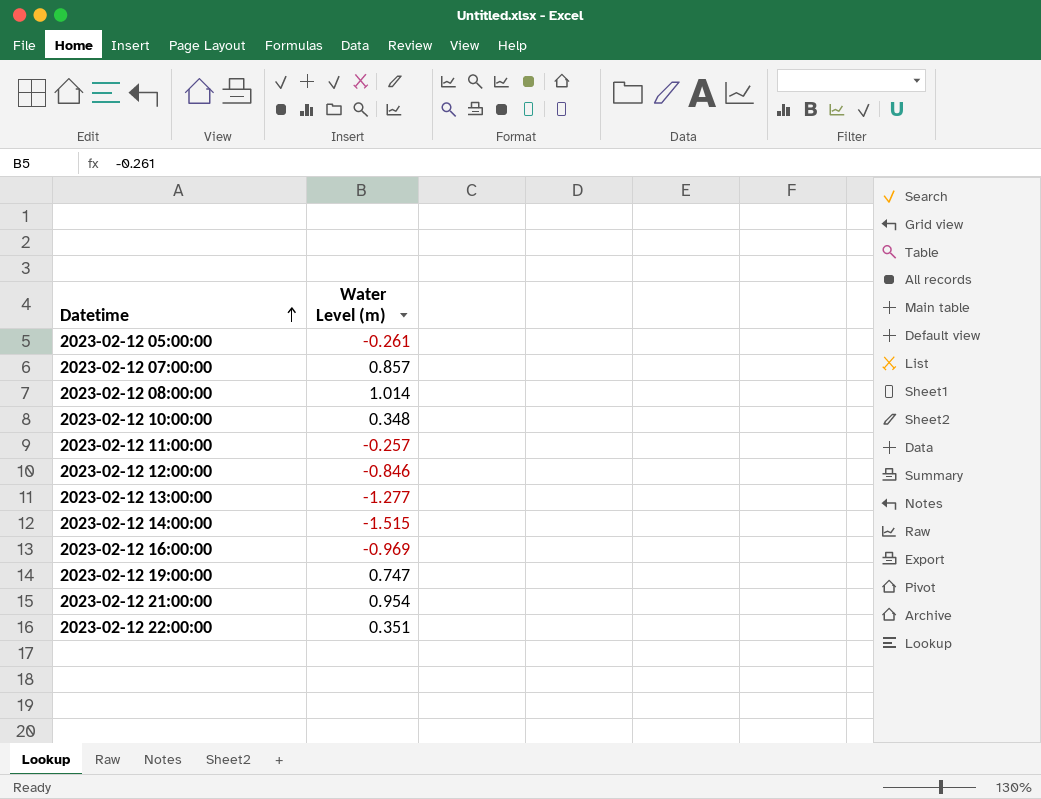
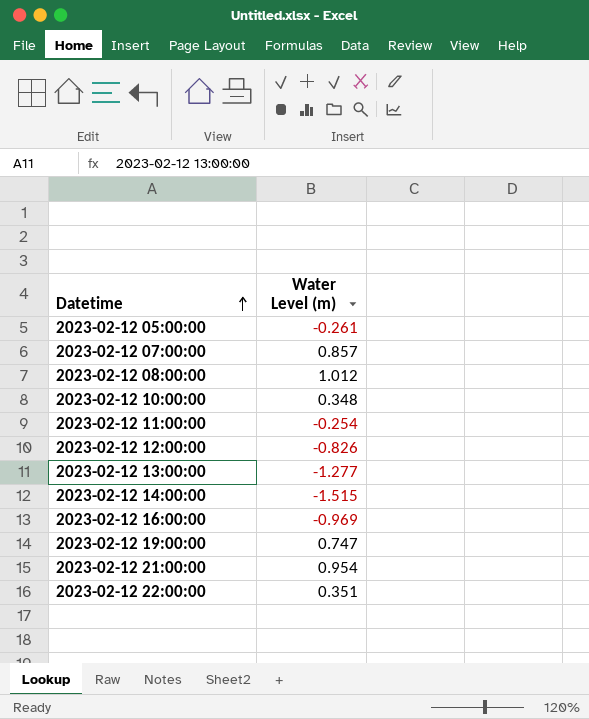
2023-02-12 08:00:00 | Water Level (m): 1.014 -> 1.012
2023-02-12 11:00:00 | Water Level (m): -0.257 -> -0.254
2023-02-12 12:00:00 | Water Level (m): -0.846 -> -0.826

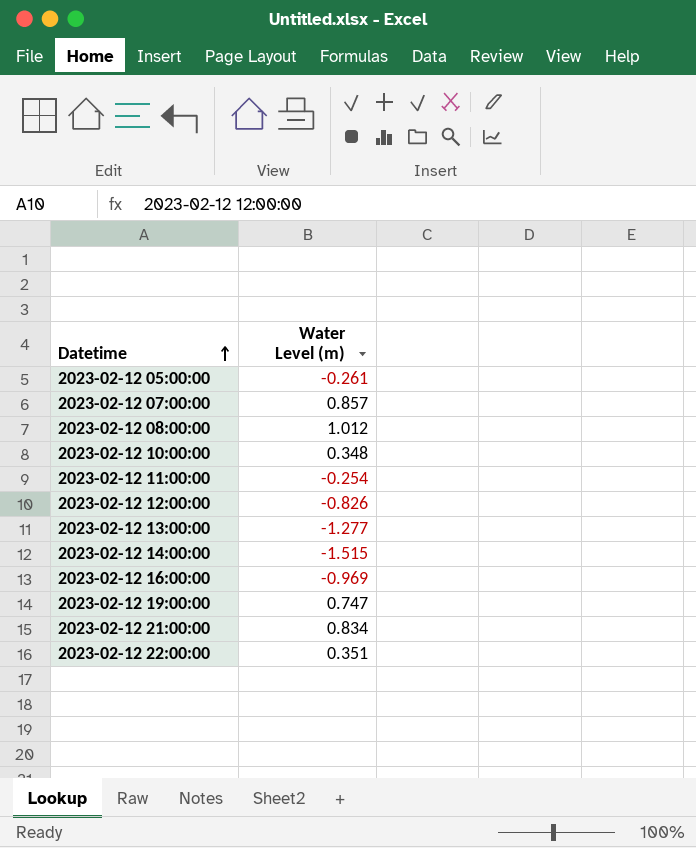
2023-02-12 21:00:00 | Water Level (m): 0.954 -> 0.834

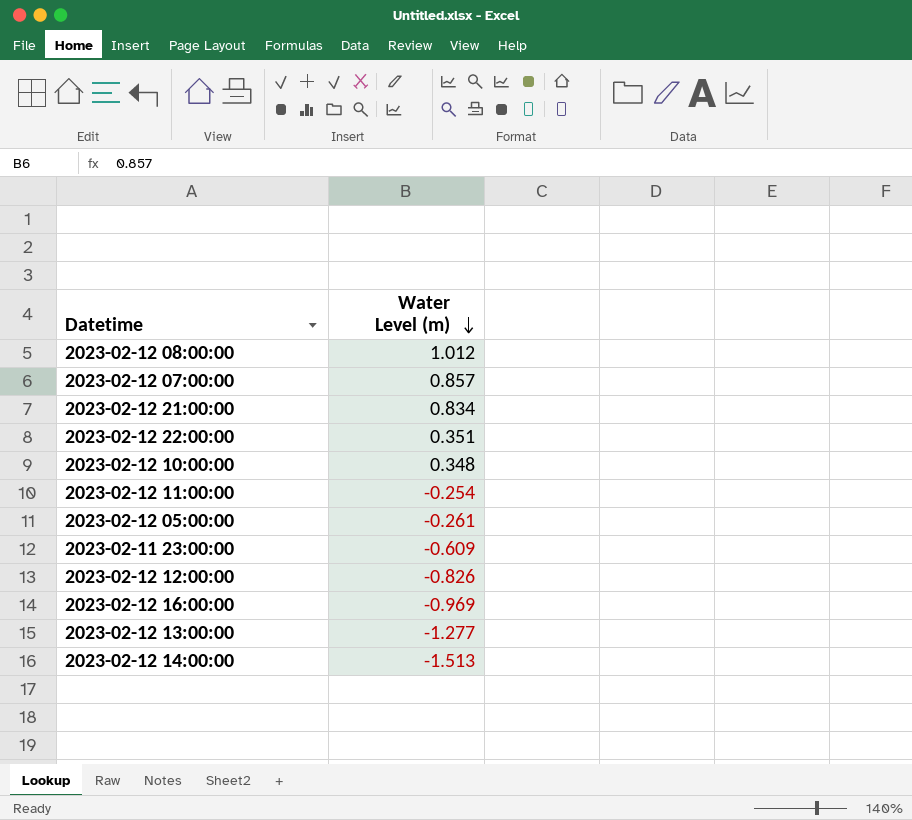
row order: Datetime ascending -> Water Level (m) descending
row 2023-02-12 19:00:00: 0.747 -> none
row 2023-02-11 23:00:00: none -> -0.609
2023-02-12 14:00:00 | Water Level (m): -1.515 -> -1.513

